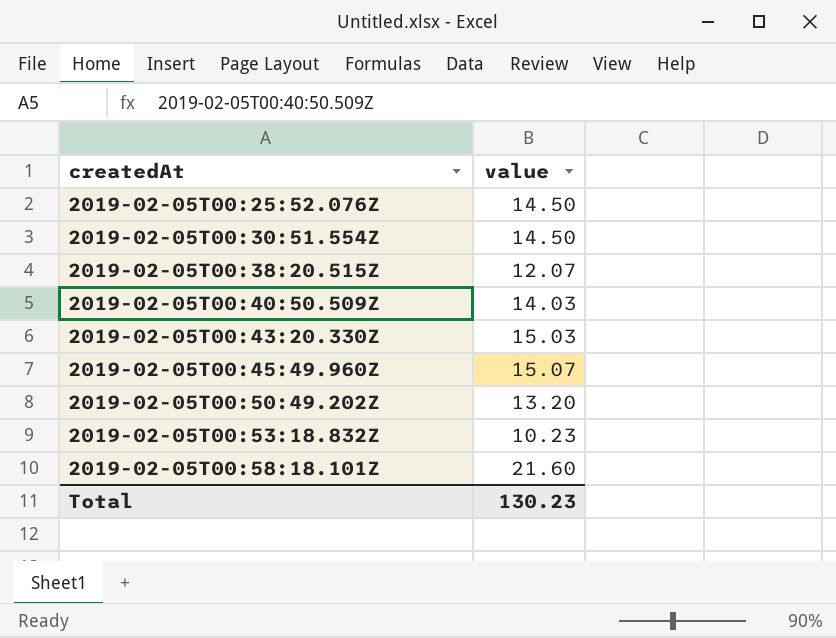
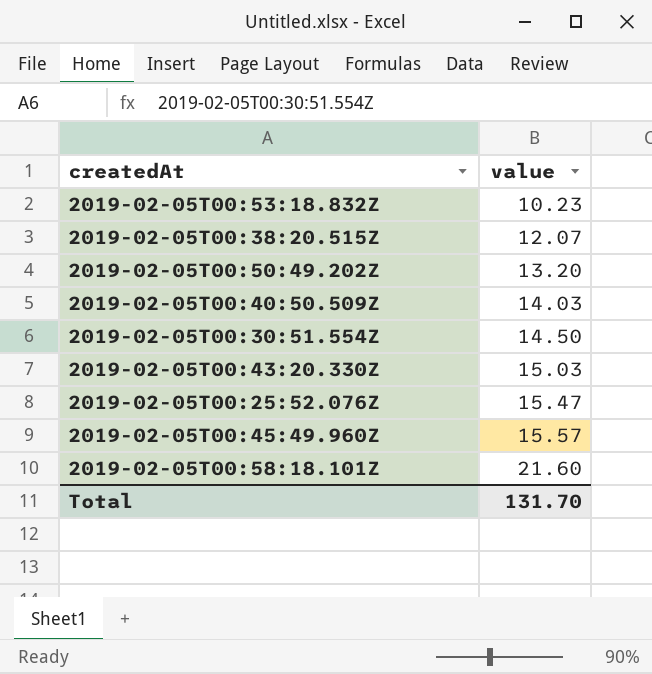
row order: createdAt ascending -> value ascending
2019-02-05T00:25:52.076Z | value: 14.50 -> 15.47
2019-02-05T00:45:49.960Z | value: 15.07 -> 15.57
Total | value: 130.23 -> 131.70

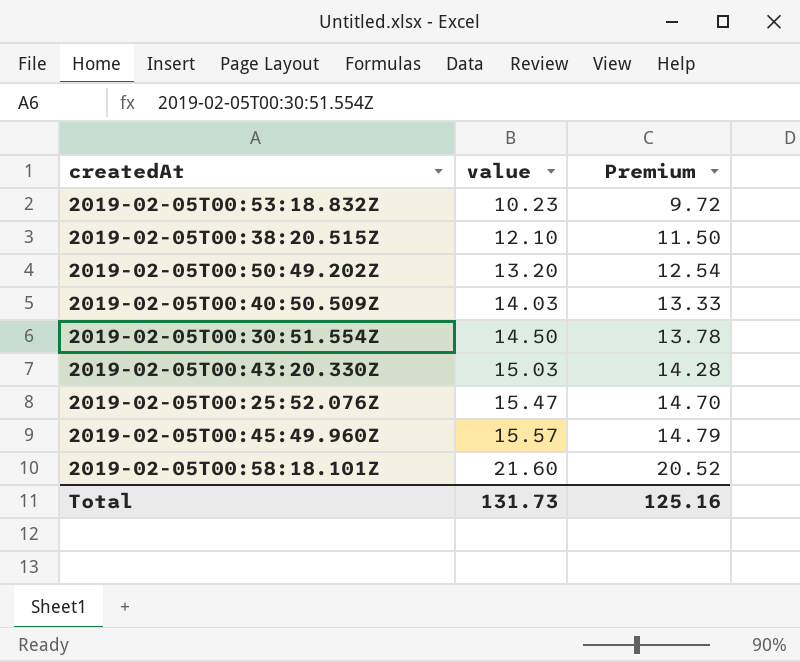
column Premium | formula: none -> [value] * 0.95
2019-02-05T00:38:20.515Z | value: 12.07 -> 12.10
Total | value: 131.70 -> 131.73

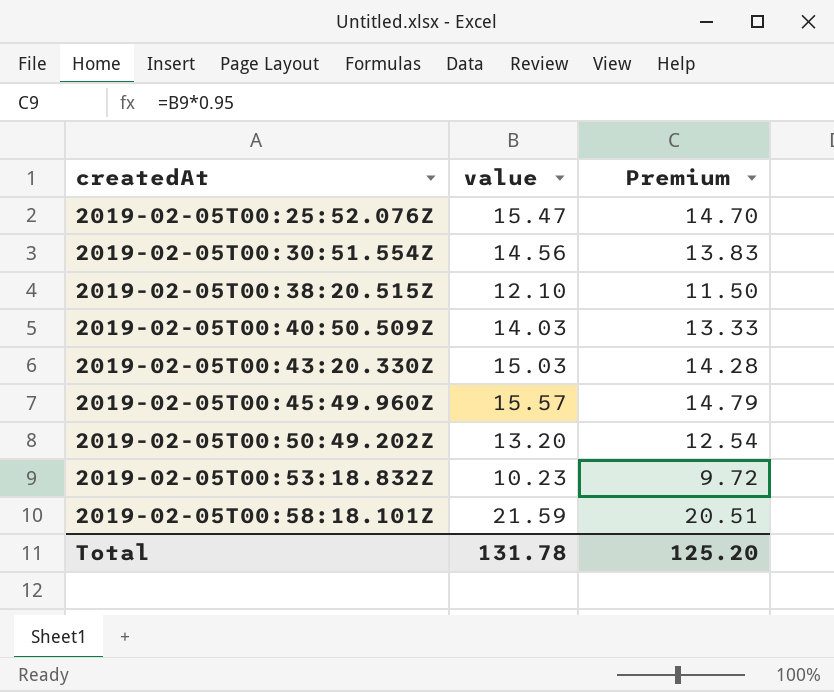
row order: value ascending -> createdAt ascending
2019-02-05T00:30:51.554Z | value: 14.50 -> 14.56
2019-02-05T00:30:51.554Z | Premium: 13.78 -> 13.83
2019-02-05T00:58:18.101Z | value: 21.60 -> 21.59
2019-02-05T00:58:18.101Z | Premium: 20.52 -> 20.51
Total | value: 131.73 -> 131.78
Total | Premium: 125.16 -> 125.20

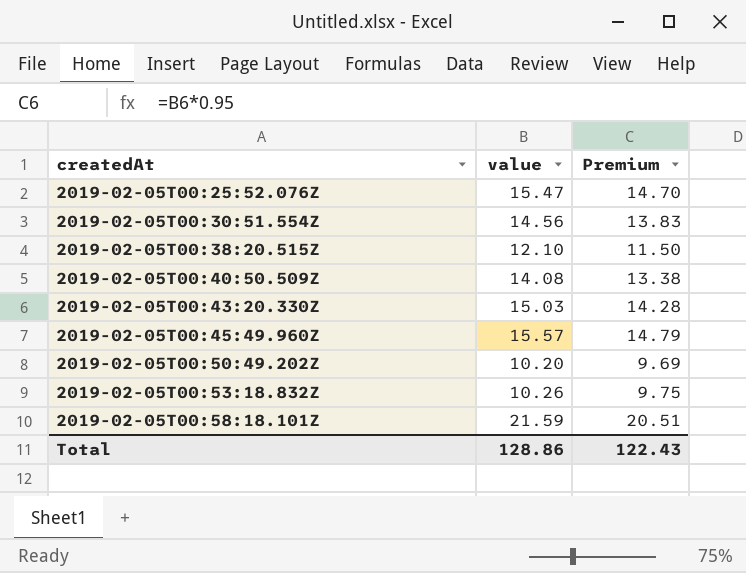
2019-02-05T00:40:50.509Z | value: 14.03 -> 14.08
2019-02-05T00:40:50.509Z | Premium: 13.33 -> 13.38
2019-02-05T00:50:49.202Z | value: 13.20 -> 10.20
2019-02-05T00:50:49.202Z | Premium: 12.54 -> 9.69
2019-02-05T00:53:18.832Z | value: 10.23 -> 10.26
2019-02-05T00:53:18.832Z | Premium: 9.72 -> 9.75
Total | value: 131.78 -> 128.86
Total | Premium: 125.20 -> 122.43

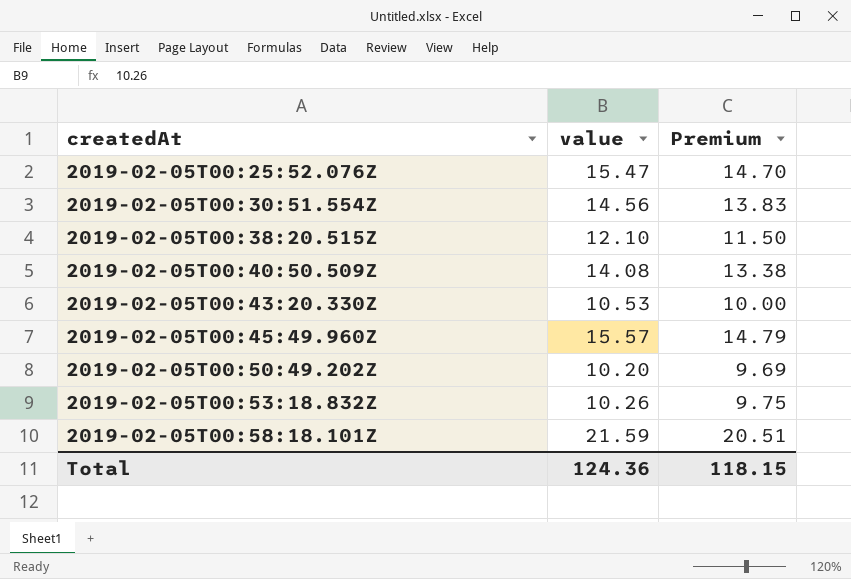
2019-02-05T00:43:20.330Z | value: 15.03 -> 10.53
2019-02-05T00:43:20.330Z | Premium: 14.28 -> 10.00
Total | value: 128.86 -> 124.36
Total | Premium: 122.43 -> 118.15

